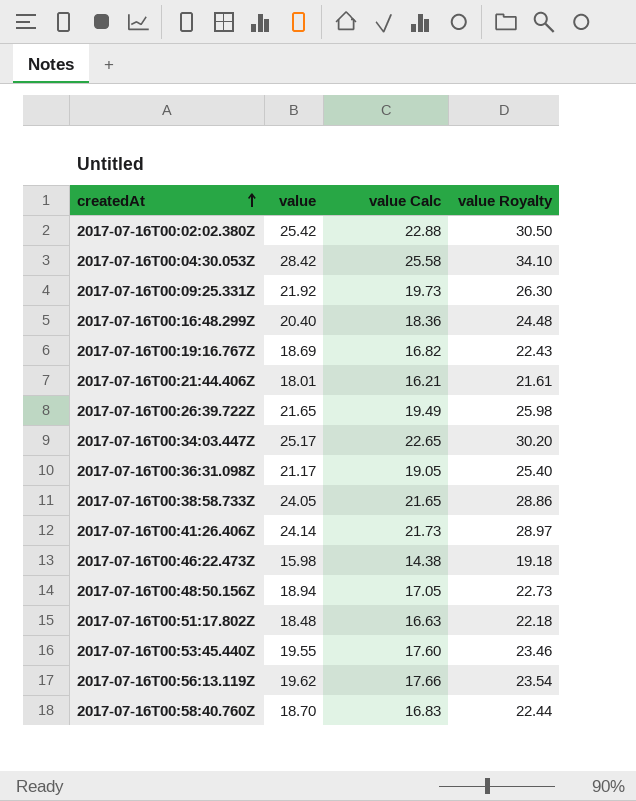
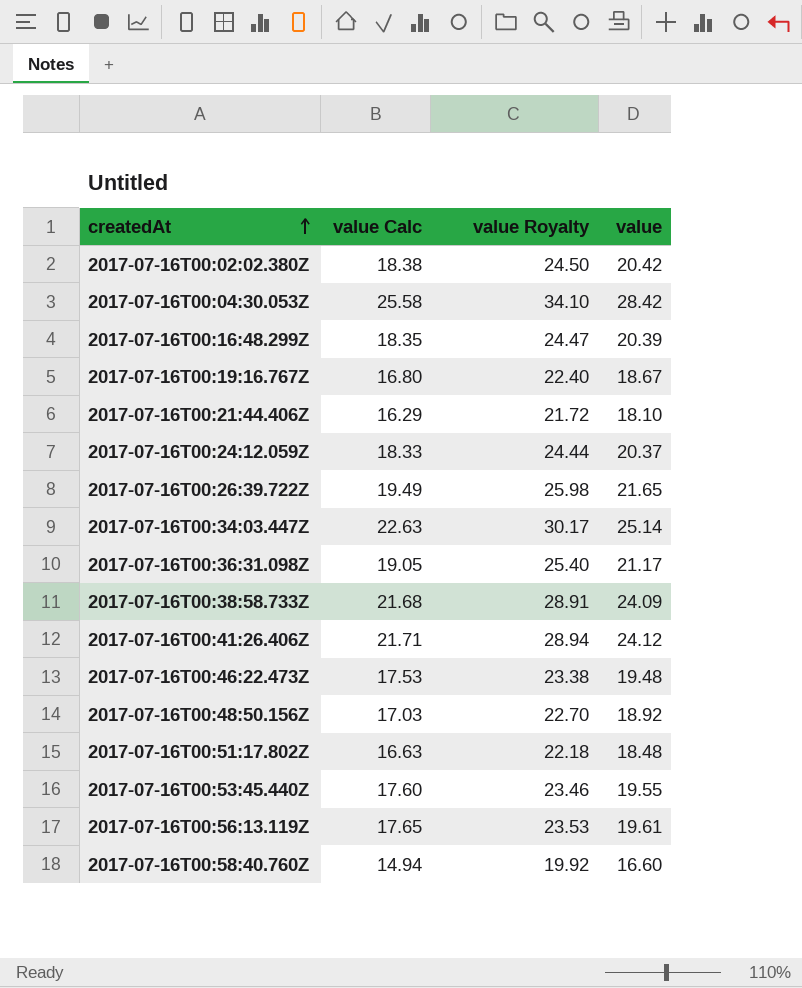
column value | position: 2 -> 4
row 2017-07-16T00:09:25.331Z: 21.92 | 19.73 | 26.30 -> none
2017-07-16T00:02:02.380Z | value Calc: 22.88 -> 18.38
2017-07-16T00:02:02.380Z | value Royalty: 30.50 -> 24.50
2017-07-16T00:02:02.380Z | value: 25.42 -> 20.42
2017-07-16T00:16:48.299Z | value Calc: 18.36 -> 18.35
2017-07-16T00:16:48.299Z | value Royalty: 24.48 -> 24.47
2017-07-16T00:16:48.299Z | value: 20.40 -> 20.39
2017-07-16T00:19:16.767Z | value Calc: 16.82 -> 16.80
2017-07-16T00:19:16.767Z | value Royalty: 22.43 -> 22.40
2017-07-16T00:19:16.767Z | value: 18.69 -> 18.67
2017-07-16T00:21:44.406Z | value Calc: 16.21 -> 16.29
2017-07-16T00:21:44.406Z | value Royalty: 21.61 -> 21.72
2017-07-16T00:21:44.406Z | value: 18.01 -> 18.10
row 2017-07-16T00:24:12.059Z: none -> 18.33 | 24.44 | 20.37
2017-07-16T00:34:03.447Z | value Calc: 22.65 -> 22.63
2017-07-16T00:34:03.447Z | value Royalty: 30.20 -> 30.17
2017-07-16T00:34:03.447Z | value: 25.17 -> 25.14
2017-07-16T00:38:58.733Z | value Calc: 21.65 -> 21.68
2017-07-16T00:38:58.733Z | value Royalty: 28.86 -> 28.91
2017-07-16T00:38:58.733Z | value: 24.05 -> 24.09
2017-07-16T00:41:26.406Z | value Calc: 21.73 -> 21.71
2017-07-16T00:41:26.406Z | value Royalty: 28.97 -> 28.94
2017-07-16T00:41:26.406Z | value: 24.14 -> 24.12
2017-07-16T00:46:22.473Z | value Calc: 14.38 -> 17.53
2017-07-16T00:46:22.473Z | value Royalty: 19.18 -> 23.38
2017-07-16T00:46:22.473Z | value: 15.98 -> 19.48
2017-07-16T00:48:50.156Z | value Calc: 17.05 -> 17.03
2017-07-16T00:48:50.156Z | value Royalty: 22.73 -> 22.70
2017-07-16T00:48:50.156Z | value: 18.94 -> 18.92
2017-07-16T00:56:13.119Z | value Calc: 17.66 -> 17.65
2017-07-16T00:56:13.119Z | value Royalty: 23.54 -> 23.53
2017-07-16T00:56:13.119Z | value: 19.62 -> 19.61
2017-07-16T00:58:40.760Z | value Calc: 16.83 -> 14.94
2017-07-16T00:58:40.760Z | value Royalty: 22.44 -> 19.92
2017-07-16T00:58:40.760Z | value: 18.70 -> 16.60

